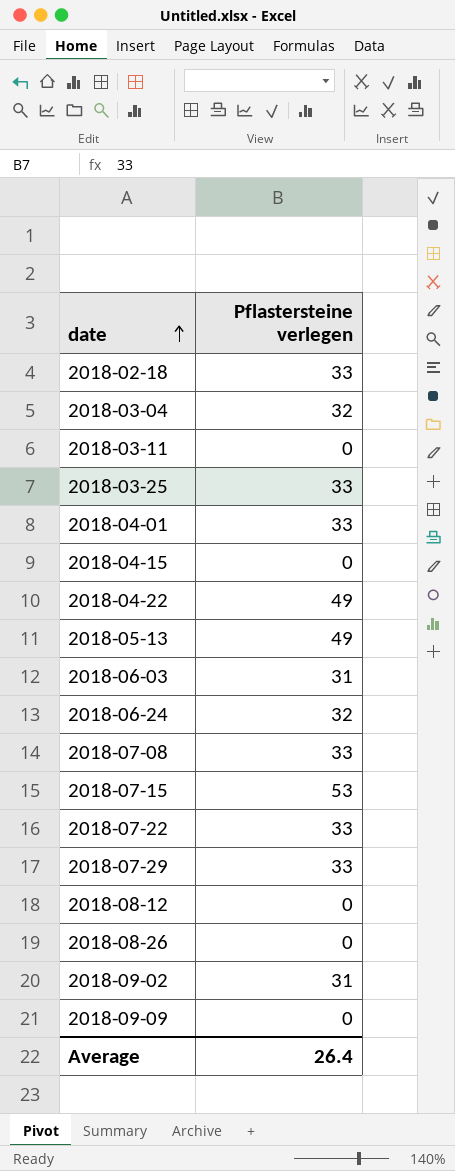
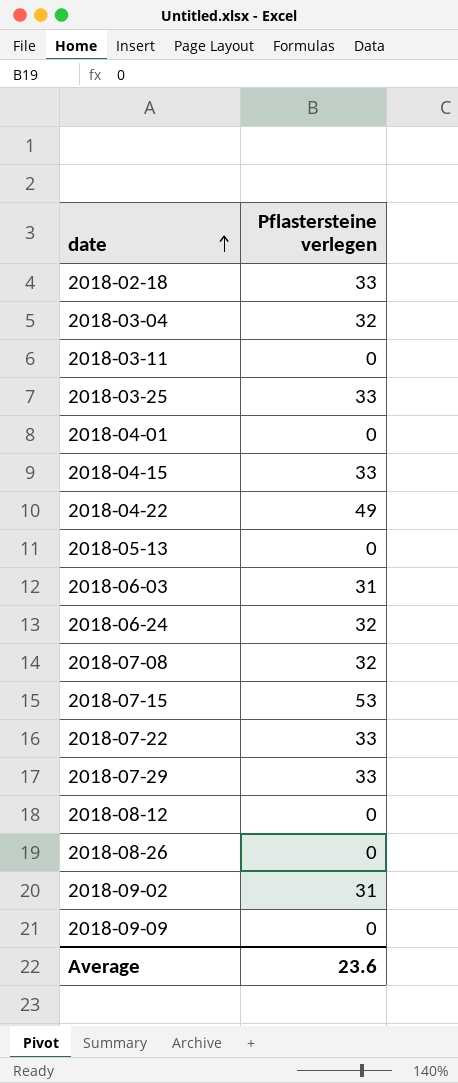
2018-04-01 | Pflastersteine verlegen: 33 -> 0
2018-04-15 | Pflastersteine verlegen: 0 -> 33
2018-05-13 | Pflastersteine verlegen: 49 -> 0
2018-07-08 | Pflastersteine verlegen: 33 -> 32
Average | Pflastersteine verlegen: 26.4 -> 23.6

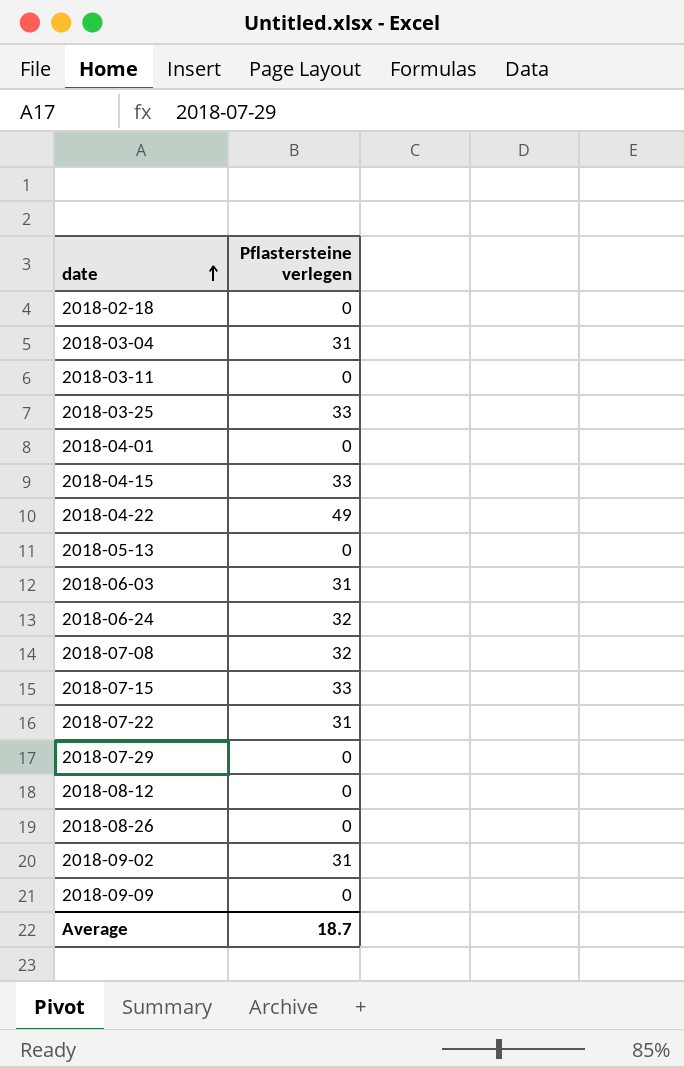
2018-02-18 | Pflastersteine verlegen: 33 -> 0
2018-03-04 | Pflastersteine verlegen: 32 -> 31
2018-07-15 | Pflastersteine verlegen: 53 -> 33
2018-07-22 | Pflastersteine verlegen: 33 -> 31
2018-07-29 | Pflastersteine verlegen: 33 -> 0
Average | Pflastersteine verlegen: 23.6 -> 18.7

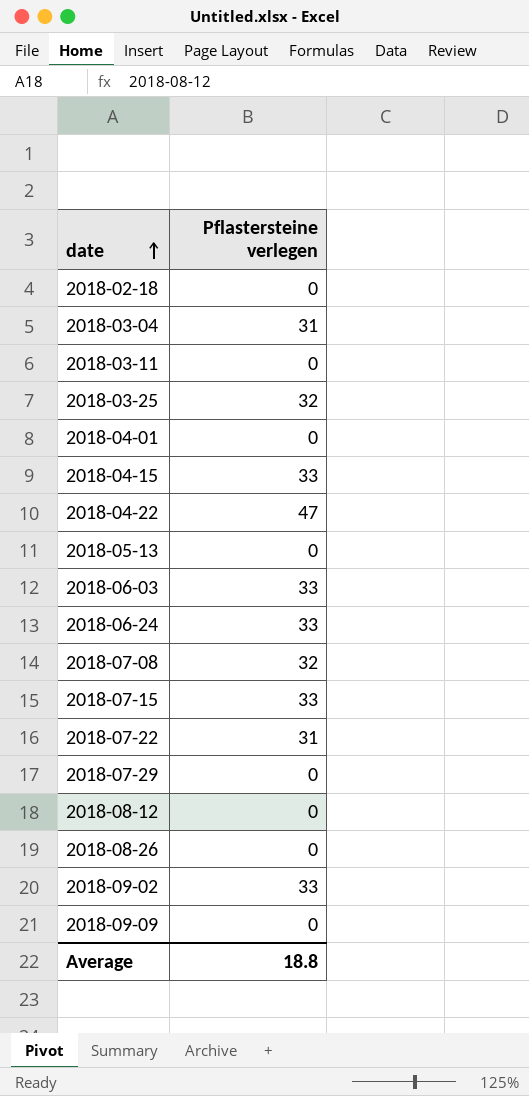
2018-03-25 | Pflastersteine verlegen: 33 -> 32
2018-04-22 | Pflastersteine verlegen: 49 -> 47
2018-06-03 | Pflastersteine verlegen: 31 -> 33
2018-06-24 | Pflastersteine verlegen: 32 -> 33
2018-09-02 | Pflastersteine verlegen: 31 -> 33
Average | Pflastersteine verlegen: 18.7 -> 18.8

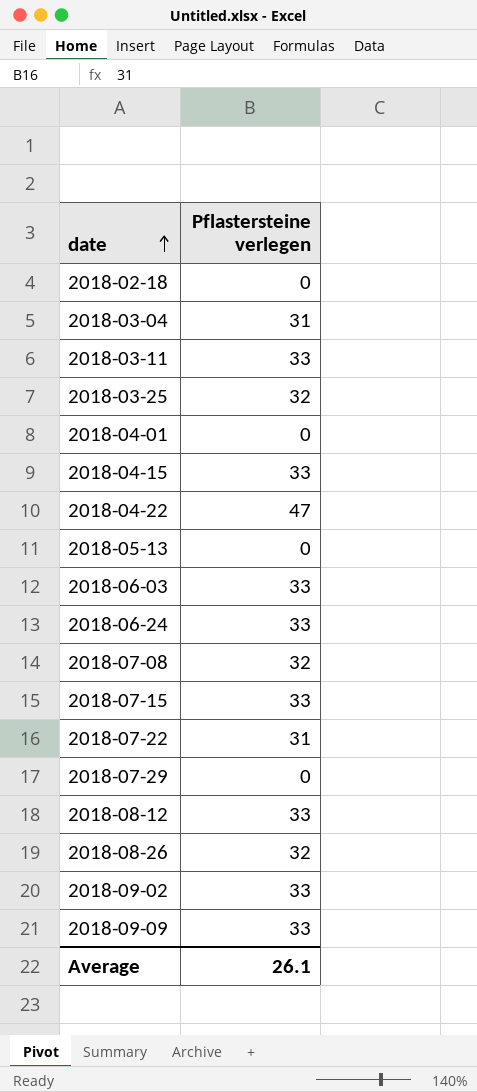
2018-03-11 | Pflastersteine verlegen: 0 -> 33
2018-08-12 | Pflastersteine verlegen: 0 -> 33
2018-08-26 | Pflastersteine verlegen: 0 -> 32
2018-09-09 | Pflastersteine verlegen: 0 -> 33
Average | Pflastersteine verlegen: 18.8 -> 26.1

